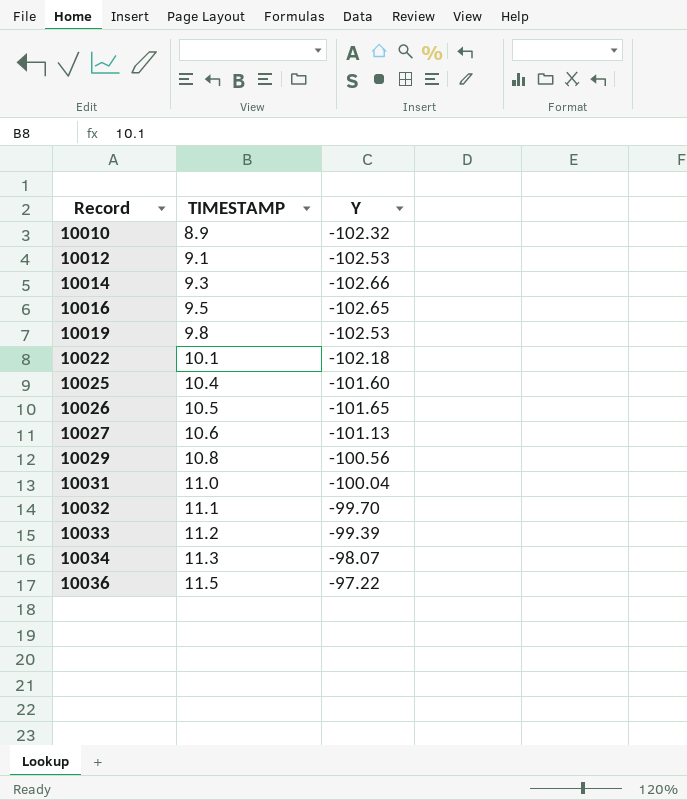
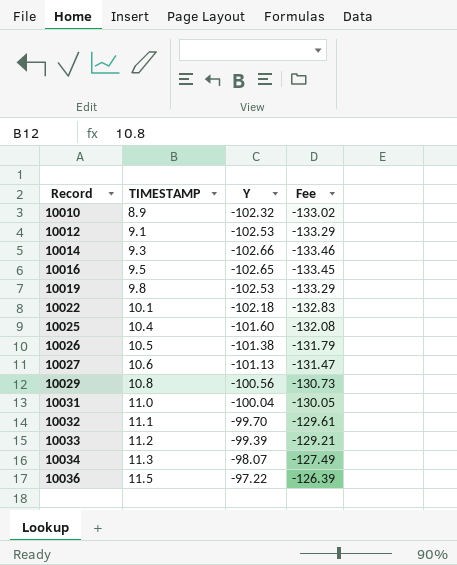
column Fee | formula: none -> [Y] * 1.3
10026 | Y: -101.65 -> -101.38

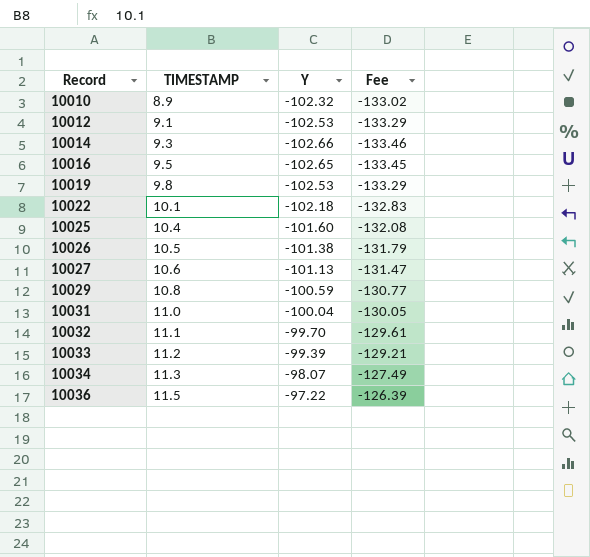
10029 | Y: -100.56 -> -100.59
10029 | Fee: -130.73 -> -130.77

